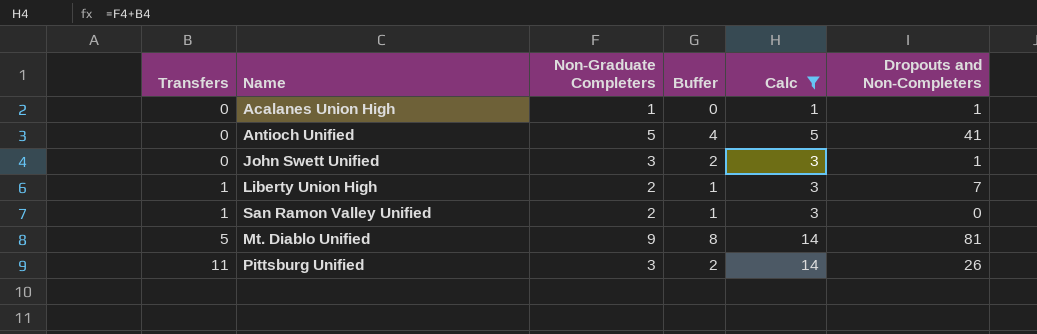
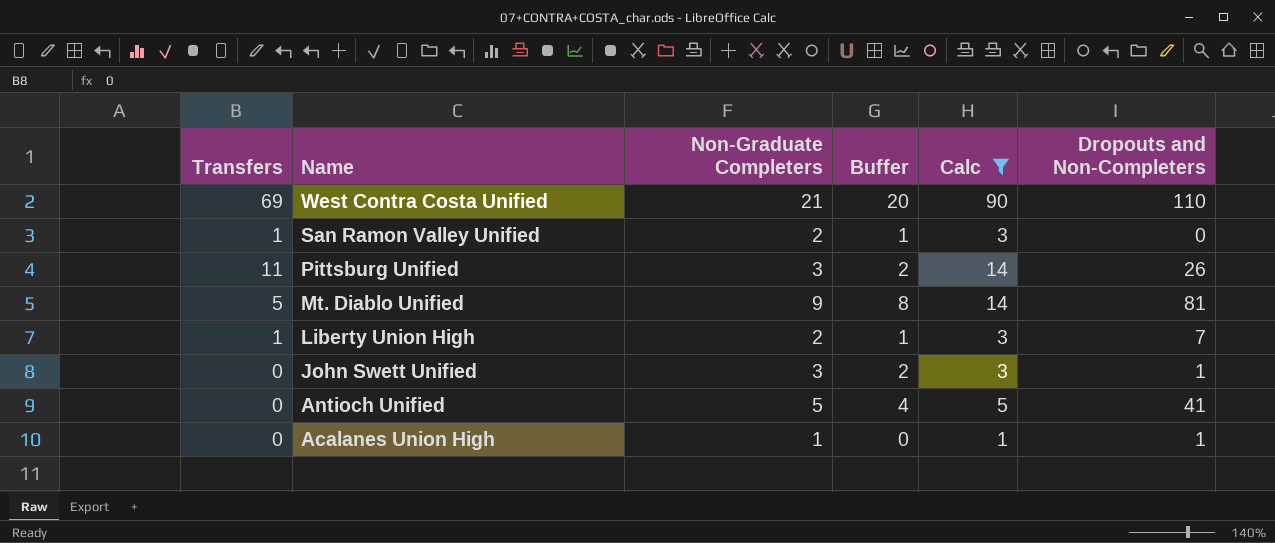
row order: Transfers ascending -> Name descending
row West Contra Costa Unified: none -> 69 | 21 | 20 | 90 | 110

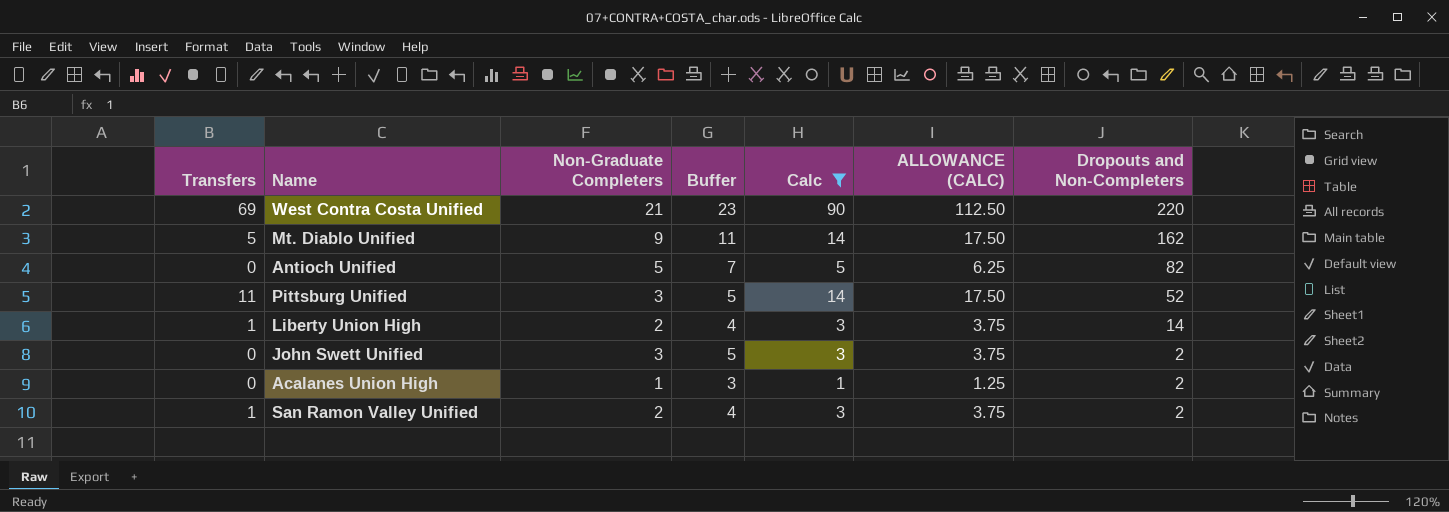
row order: Name descending -> Dropouts and Non-Completers descending
column Buffer | formula: [Non-Graduate Completers] - 1 -> [Non-Graduate Completers] + 2
column ALLOWANCE (CALC) | formula: none -> [Calc] * 1.25
West Contra Costa Unified | Dropouts and Non-Completers: 110 -> 220
Mt. Diablo Unified | Dropouts and Non-Completers: 81 -> 162
Antioch Unified | Dropouts and Non-Completers: 41 -> 82
Pittsburg Unified | Dropouts and Non-Completers: 26 -> 52
Liberty Union High | Dropouts and Non-Completers: 7 -> 14
John Swett Unified | Dropouts and Non-Completers: 1 -> 2
Acalanes Union High | Dropouts and Non-Completers: 1 -> 2
San Ramon Valley Unified | Dropouts and Non-Completers: 0 -> 2

